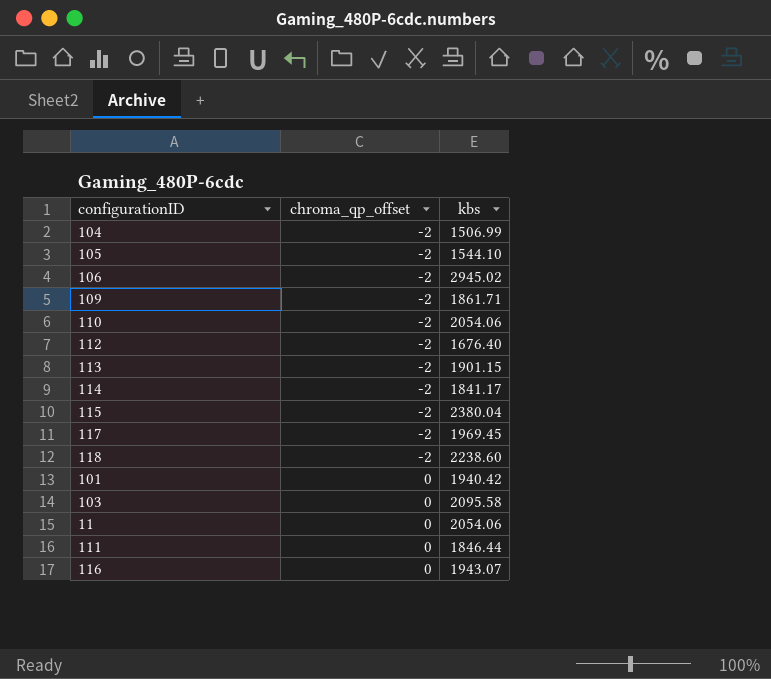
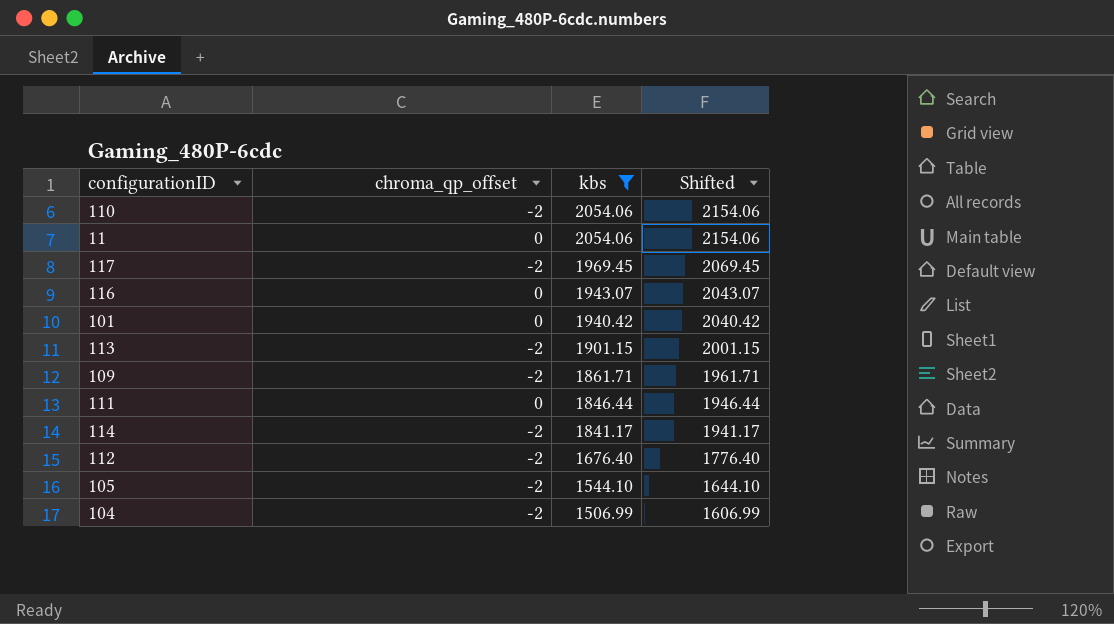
filter: none -> kbs <= 2054.06
row order: chroma_qp_offset ascending -> kbs descending
column Shifted | formula: none -> [kbs] + 100

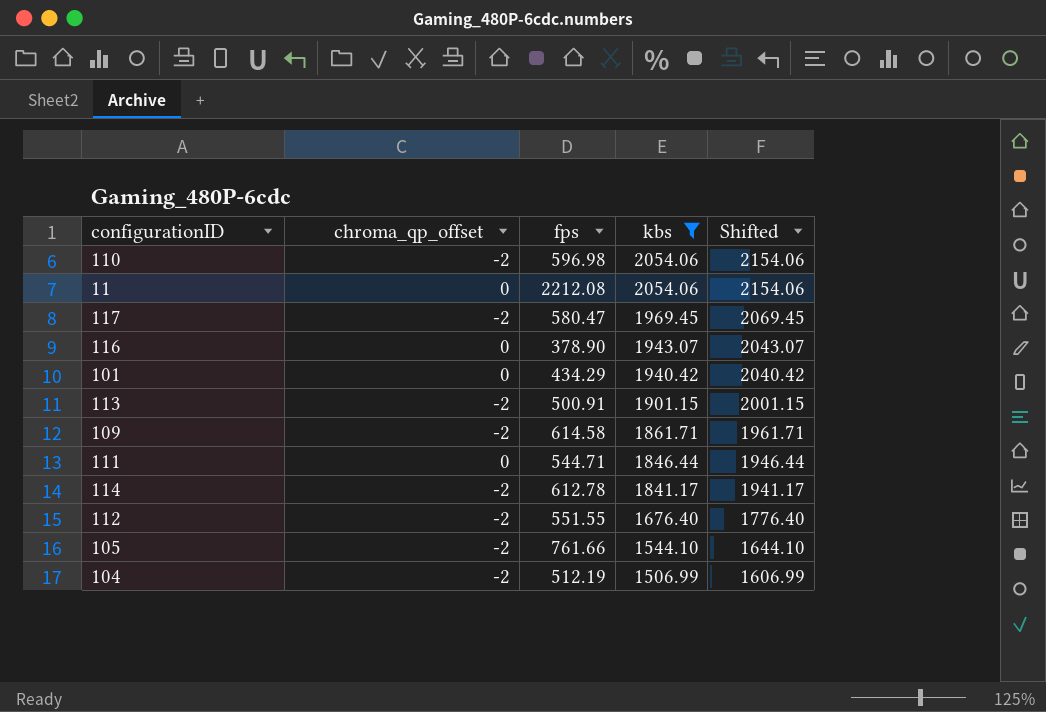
column fps | position: none -> 3

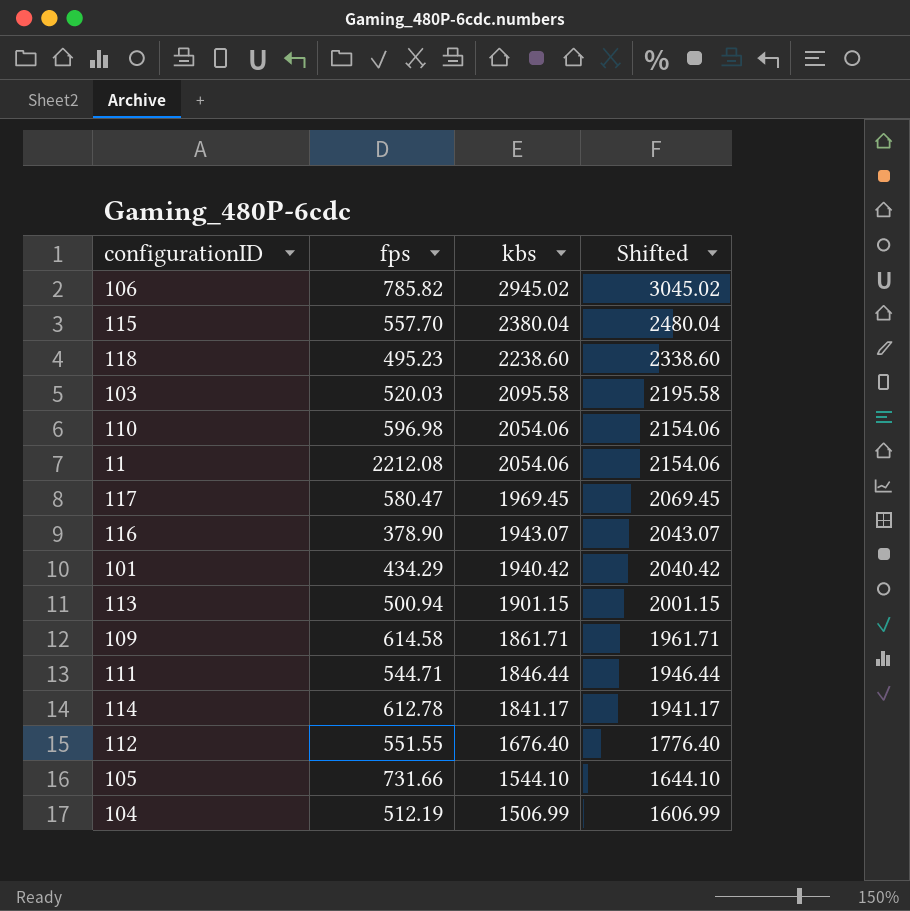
filter: kbs <= 2054.06 -> none
column chroma_qp_offset | position: 2 -> none
113 | fps: 500.91 -> 500.94
105 | fps: 761.66 -> 731.66

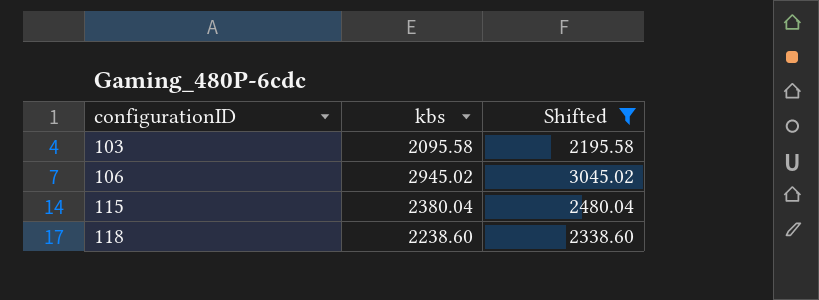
filter: none -> Shifted >= 2195.58
row order: kbs descending -> configurationID ascending
column fps | position: 2 -> none

